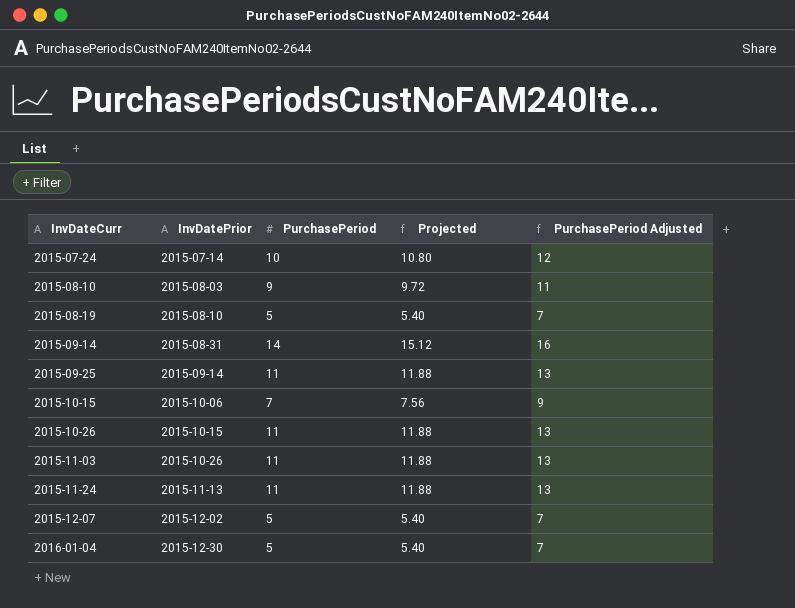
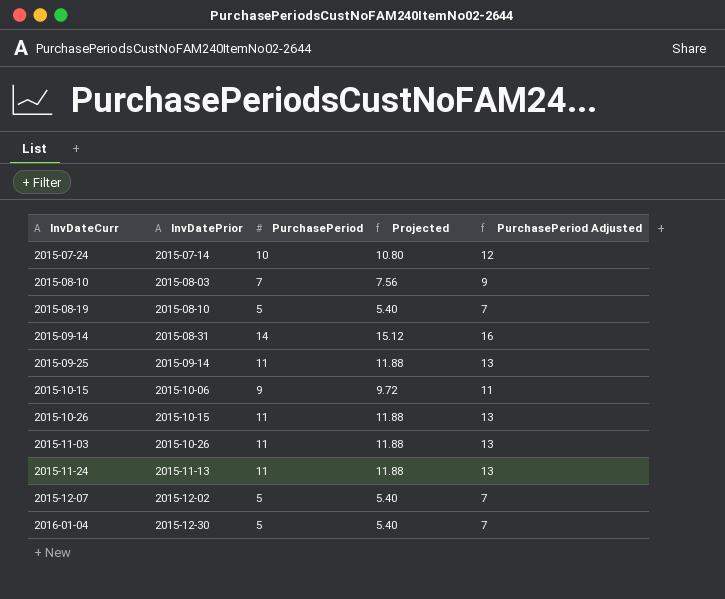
2015-08-10 | PurchasePeriod: 9 -> 7
2015-08-10 | Projected: 9.72 -> 7.56
2015-08-10 | PurchasePeriod Adjusted: 11 -> 9
2015-10-15 | PurchasePeriod: 7 -> 9
2015-10-15 | Projected: 7.56 -> 9.72
2015-10-15 | PurchasePeriod Adjusted: 9 -> 11

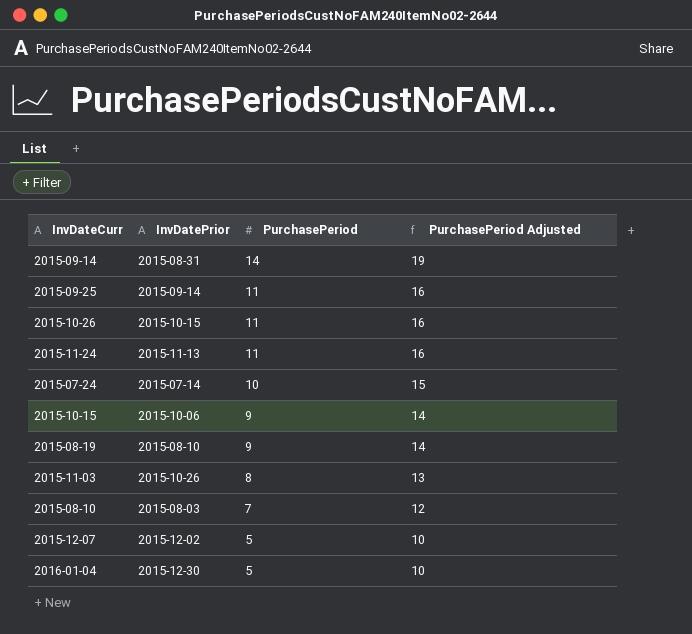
row order: InvDateCurr ascending -> PurchasePeriod descending
column Projected | formula: [PurchasePeriod] * 1.08 -> none
column PurchasePeriod Adjusted | formula: [PurchasePeriod] + 2 -> [PurchasePeriod] + 5
2015-08-19 | PurchasePeriod: 5 -> 9
2015-11-03 | PurchasePeriod: 11 -> 8

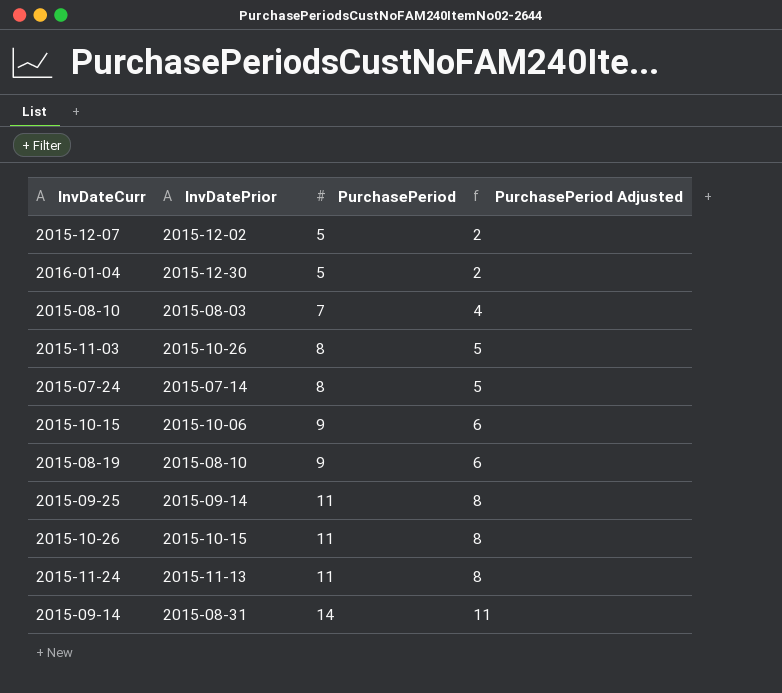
row order: PurchasePeriod descending -> PurchasePeriod ascending
column PurchasePeriod Adjusted | formula: [PurchasePeriod] + 5 -> [PurchasePeriod] - 3
2015-07-24 | PurchasePeriod: 10 -> 8

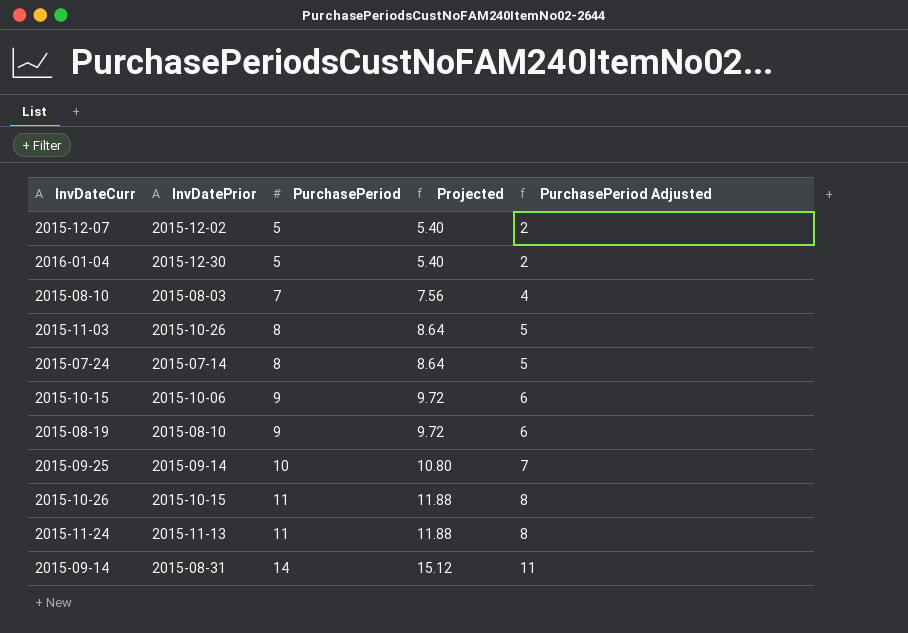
column Projected | formula: none -> [PurchasePeriod] * 1.08
2015-09-25 | PurchasePeriod: 11 -> 10
2015-09-25 | PurchasePeriod Adjusted: 8 -> 7

